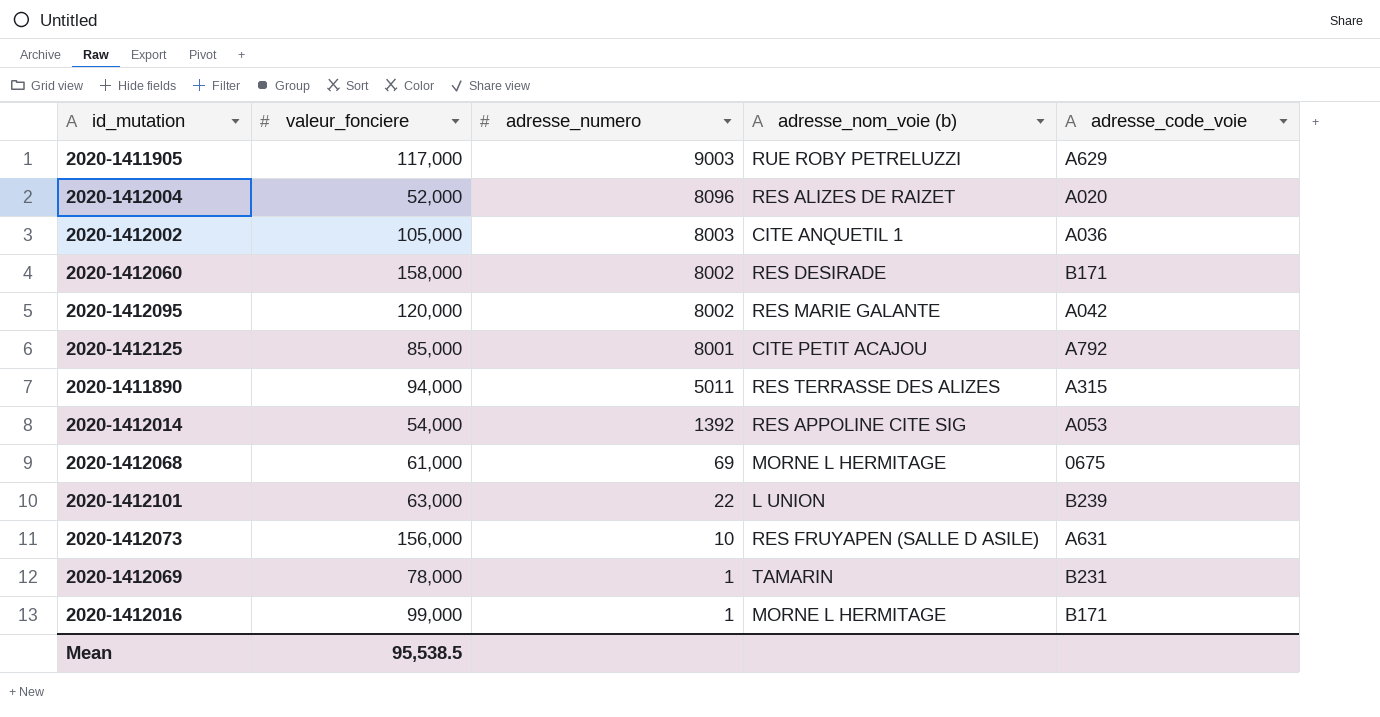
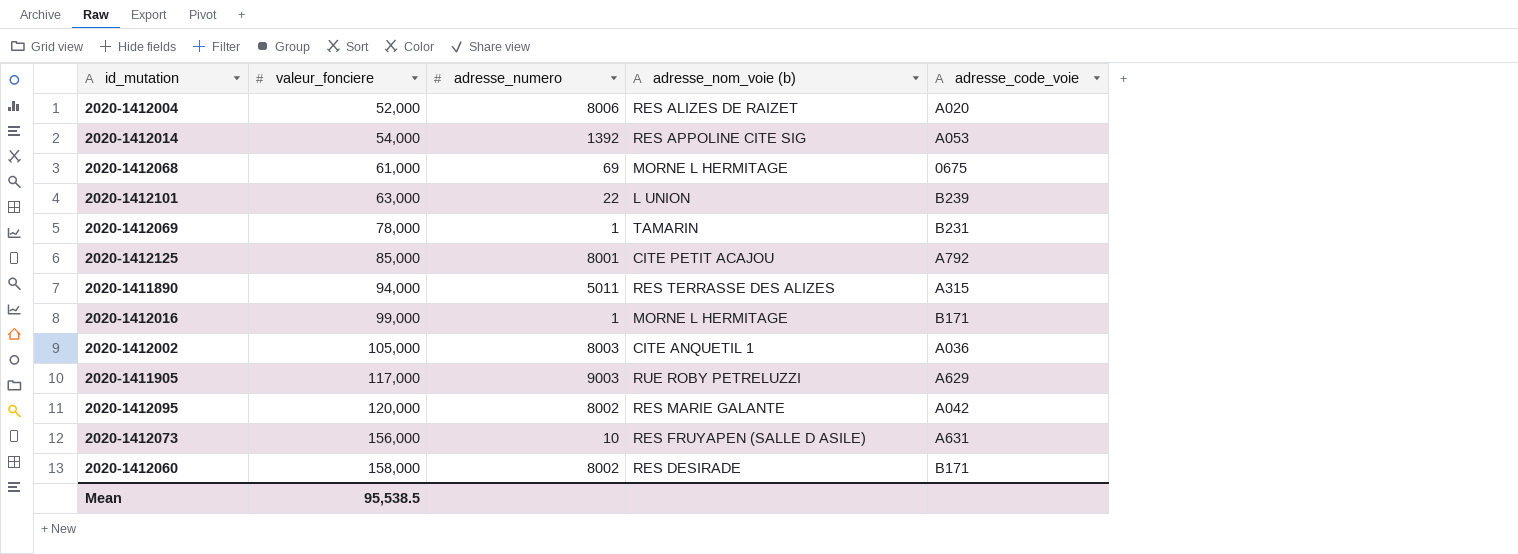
row order: adresse_numero descending -> valeur_fonciere ascending
2020-1412004 | adresse_numero: 8096 -> 8006

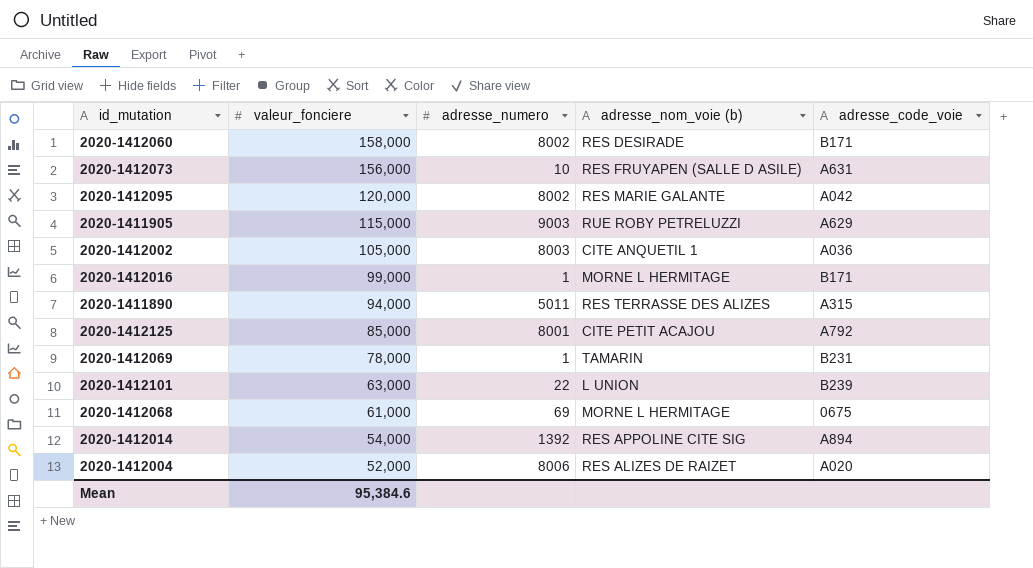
row order: valeur_fonciere ascending -> valeur_fonciere descending
2020-1411905 | valeur_fonciere: 117,000 -> 115,000
2020-1412014 | adresse_code_voie: A053 -> A894
Mean | valeur_fonciere: 95,538.5 -> 95,384.6

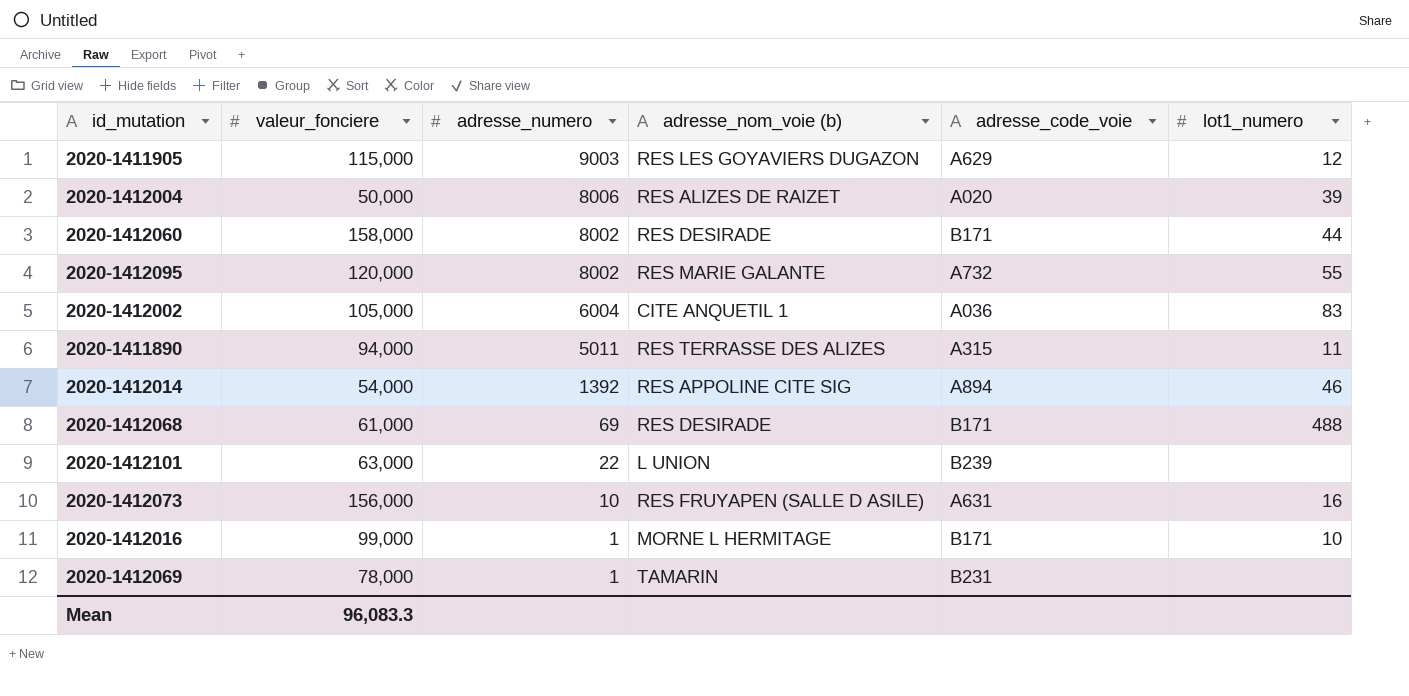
row order: valeur_fonciere descending -> adresse_numero descending
column lot1_numero | position: none -> 6
row 2020-1412125: 85,000 | 8001 | CITE PETIT ACAJOU | A792 -> none
2020-1411905 | adresse_nom_voie (b): RUE ROBY PETRELUZZI -> RES LES GOYAVIERS DUGAZON
2020-1412004 | valeur_fonciere: 52,000 -> 50,000
2020-1412095 | adresse_code_voie: A042 -> A732
2020-1412002 | adresse_numero: 8003 -> 6004
2020-1412068 | adresse_nom_voie (b): MORNE L HERMITAGE -> RES DESIRADE
2020-1412068 | adresse_code_voie: 0675 -> B171
Mean | valeur_fonciere: 95,384.6 -> 96,083.3

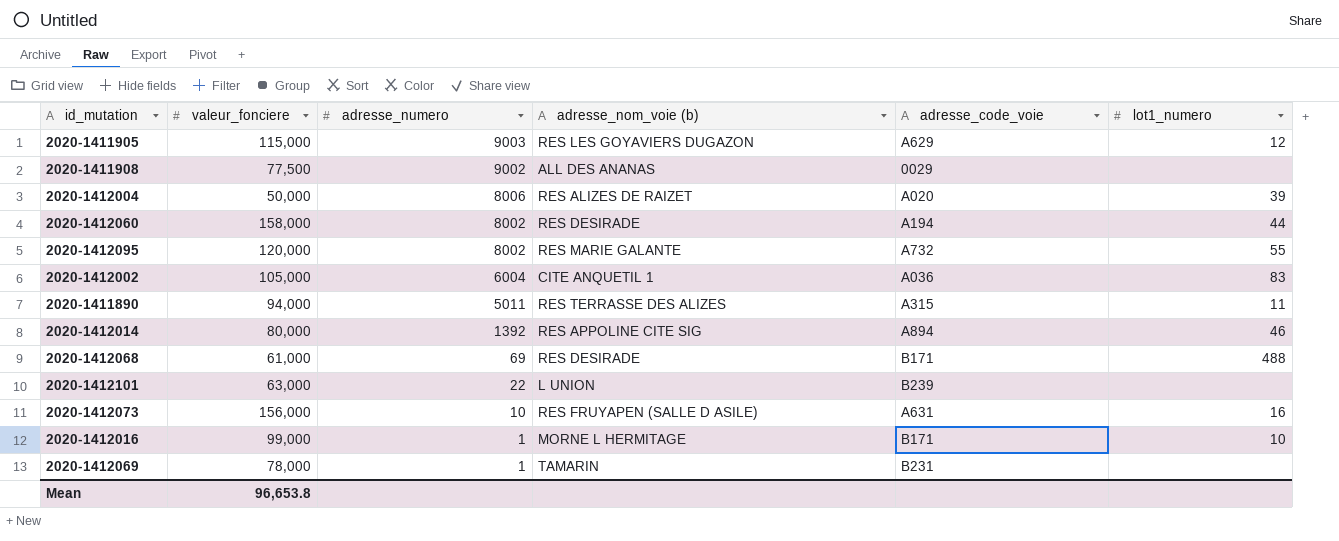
row 2020-1411908: none -> 77,500 | 9002 | ALL DES ANANAS | 0029 | none
2020-1412060 | adresse_code_voie: B171 -> A194
2020-1412014 | valeur_fonciere: 54,000 -> 80,000
Mean | valeur_fonciere: 96,083.3 -> 96,653.8

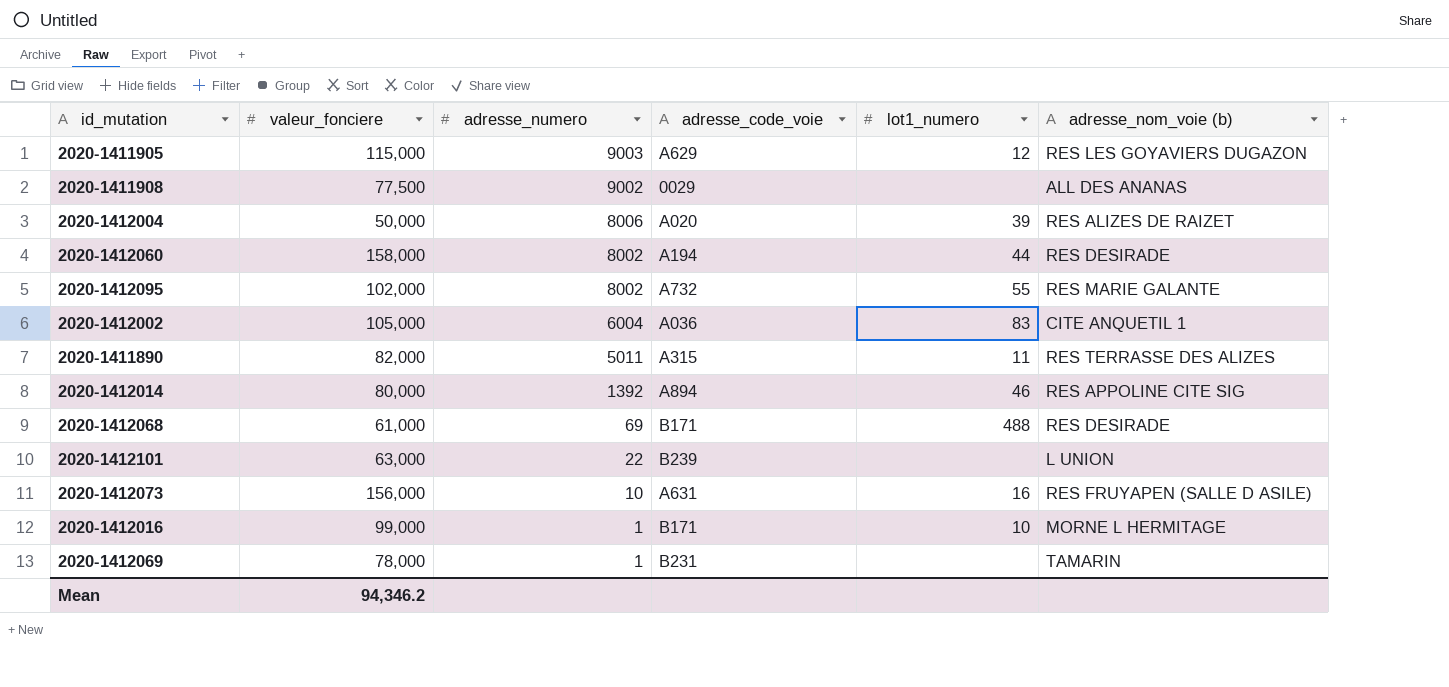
column adresse_nom_voie (b) | position: 4 -> 6
2020-1412095 | valeur_fonciere: 120,000 -> 102,000
2020-1411890 | valeur_fonciere: 94,000 -> 82,000
Mean | valeur_fonciere: 96,653.8 -> 94,346.2

